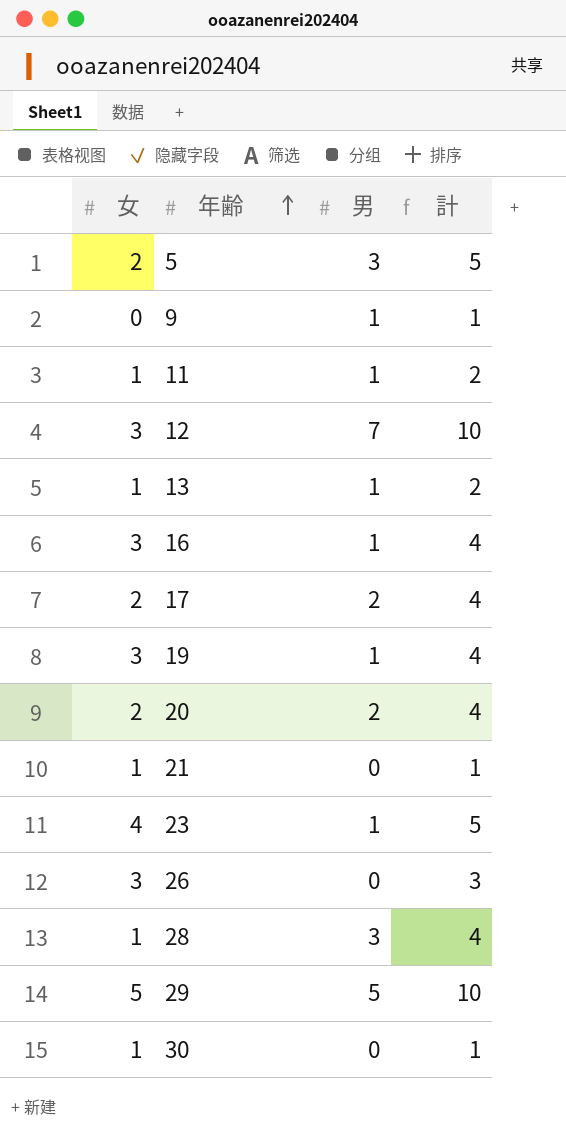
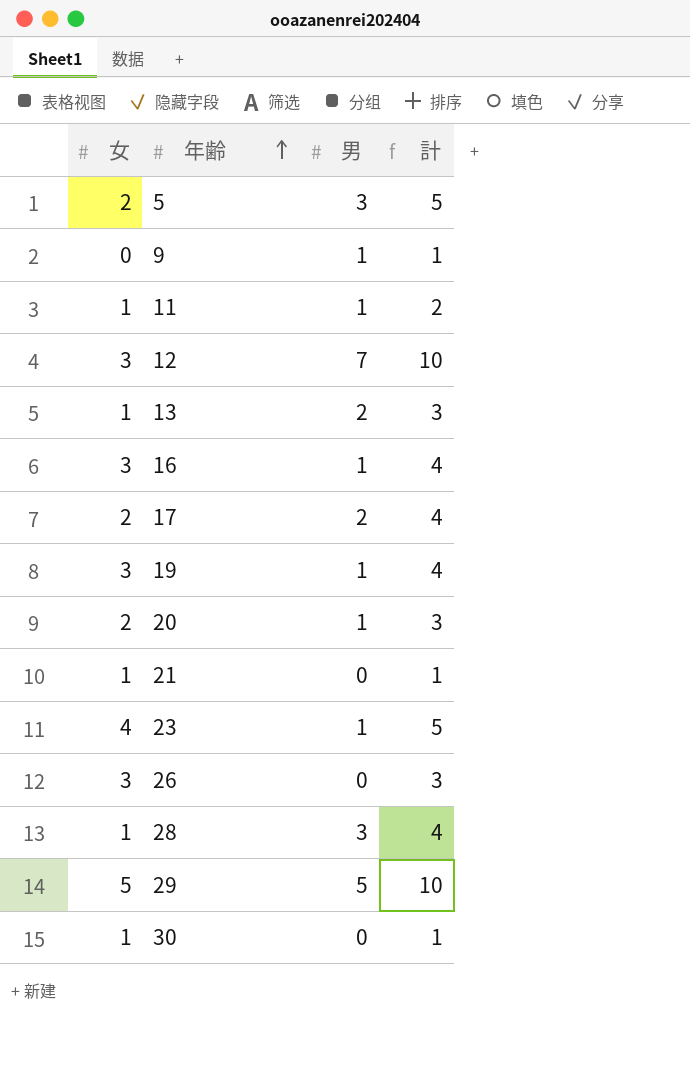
13 | 男: 1 -> 2
13 | 計: 2 -> 3
20 | 男: 2 -> 1
20 | 計: 4 -> 3

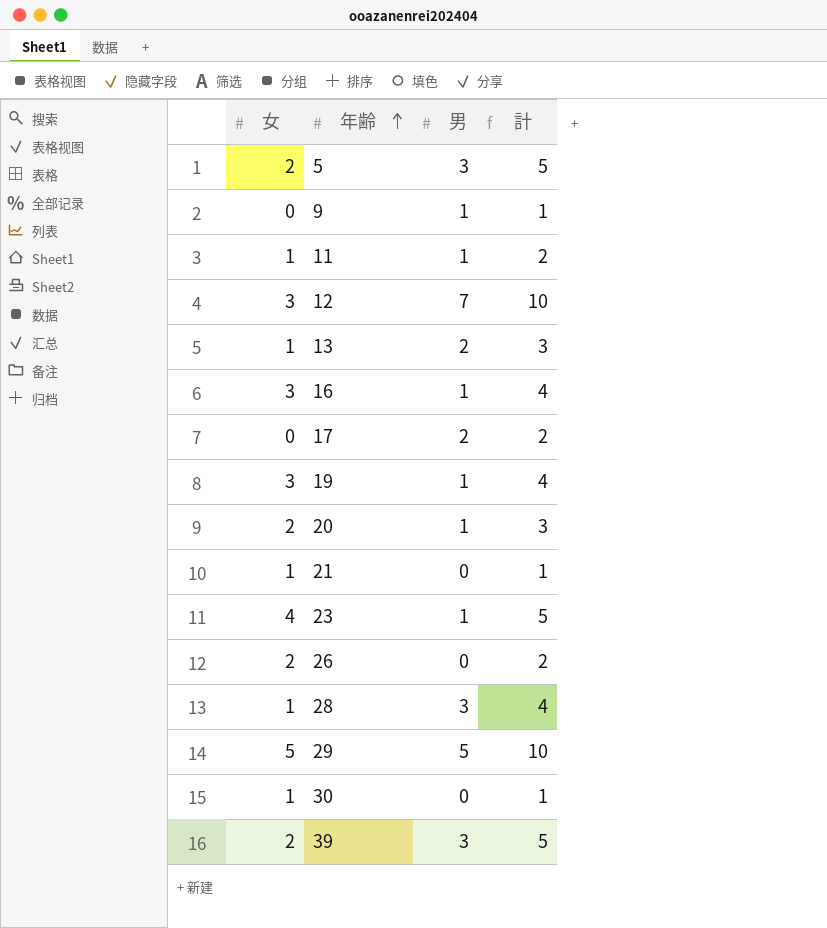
17 | 女: 2 -> 0
17 | 計: 4 -> 2
26 | 女: 3 -> 2
26 | 計: 3 -> 2
row 39: none -> 2 | 3 | 5

